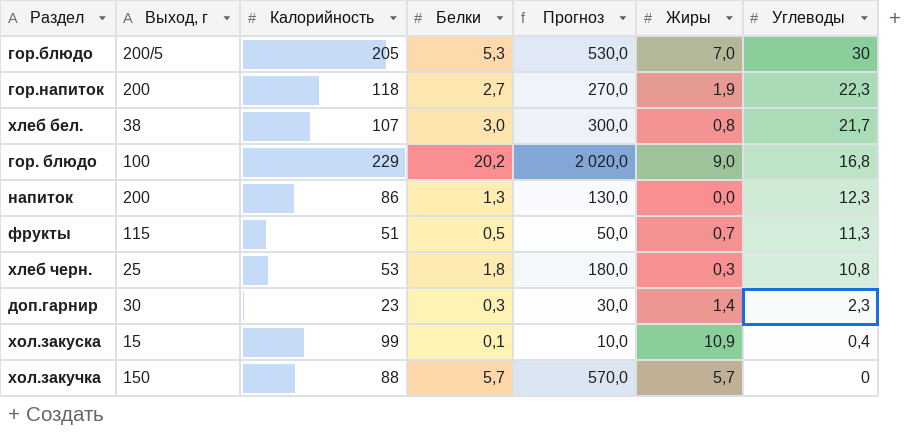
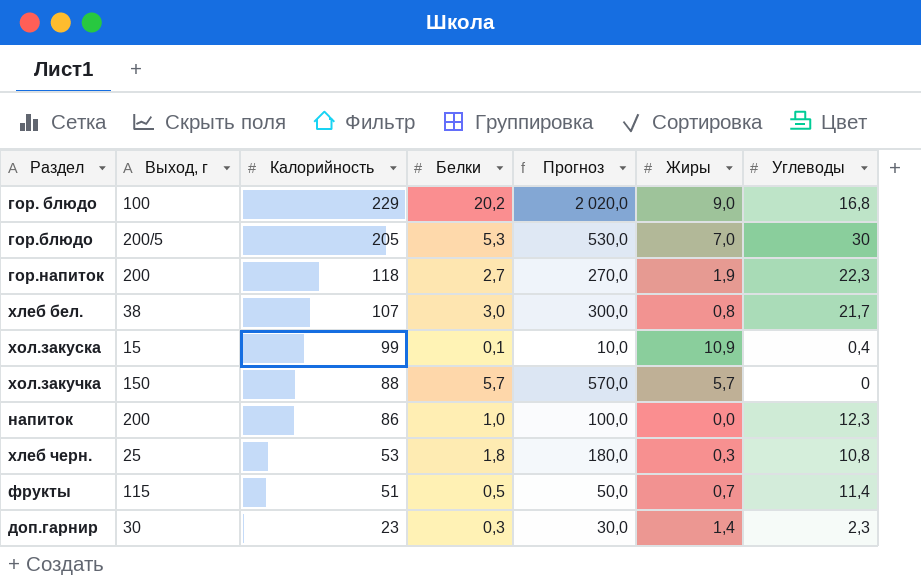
row order: Углеводы descending -> Калорийность descending
напиток | Белки: 1,3 -> 1,0
напиток | Прогноз: 130,0 -> 100,0
фрукты | Углеводы: 11,3 -> 11,4

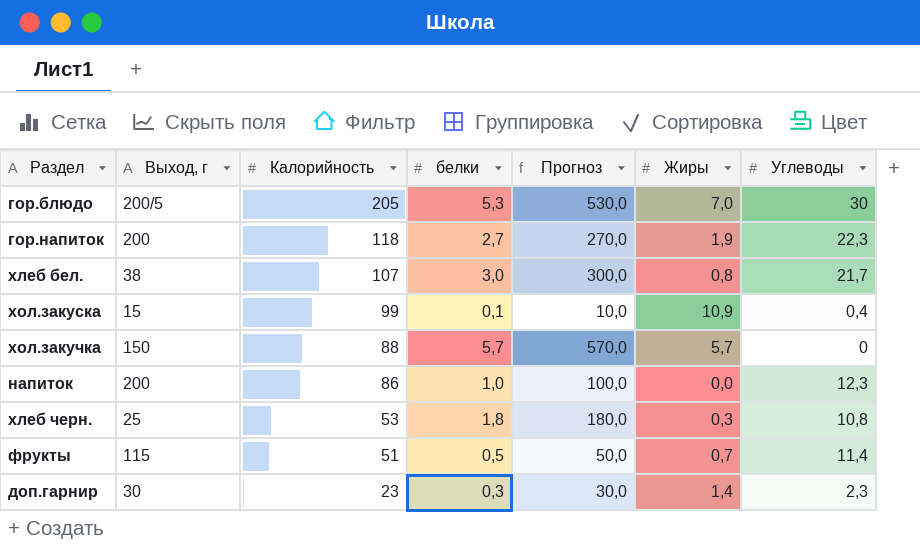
column name: Белки -> белки
row гор. блюдо: 100 | 229 | 20,2 | 2 020,0 | 9,0 | 16,8 -> none

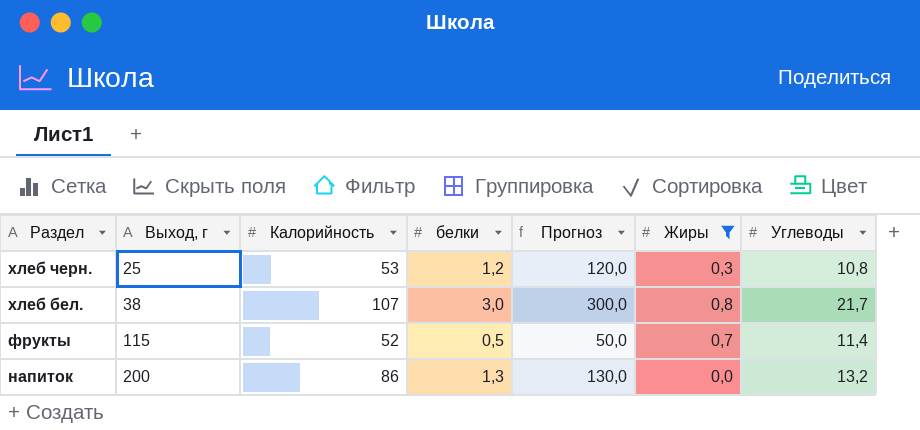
filter: none -> Жиры <= 0,8
row order: Калорийность descending -> Раздел descending
хлеб черн. | белки: 1,8 -> 1,2
хлеб черн. | Прогноз: 180,0 -> 120,0
фрукты | Калорийность: 51 -> 52
напиток | белки: 1,0 -> 1,3
напиток | Прогноз: 100,0 -> 130,0
напиток | Углеводы: 12,3 -> 13,2

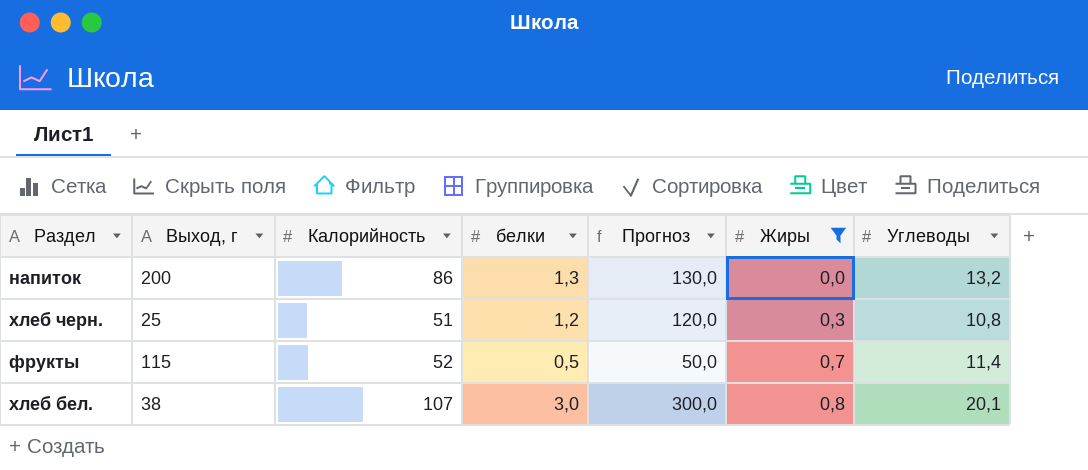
row order: Раздел descending -> Жиры ascending
хлеб черн. | Калорийность: 53 -> 51
хлеб бел. | Углеводы: 21,7 -> 20,1

